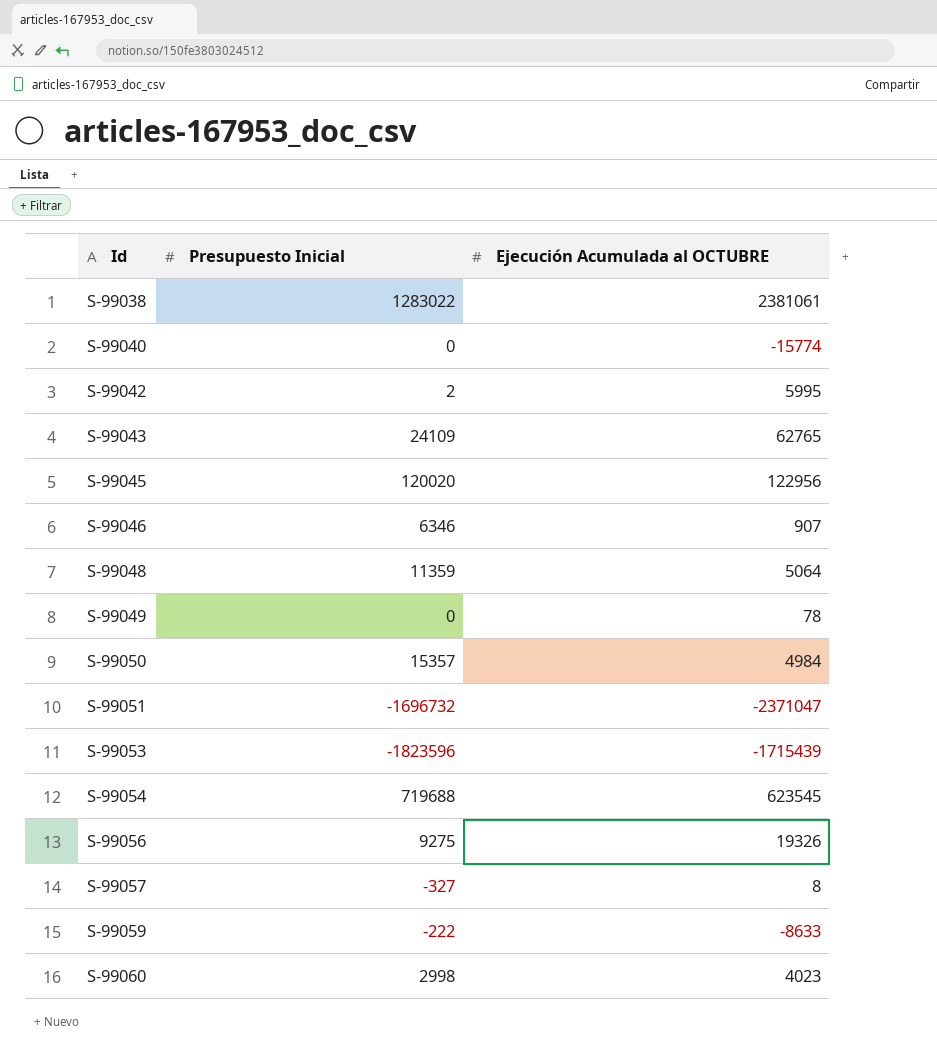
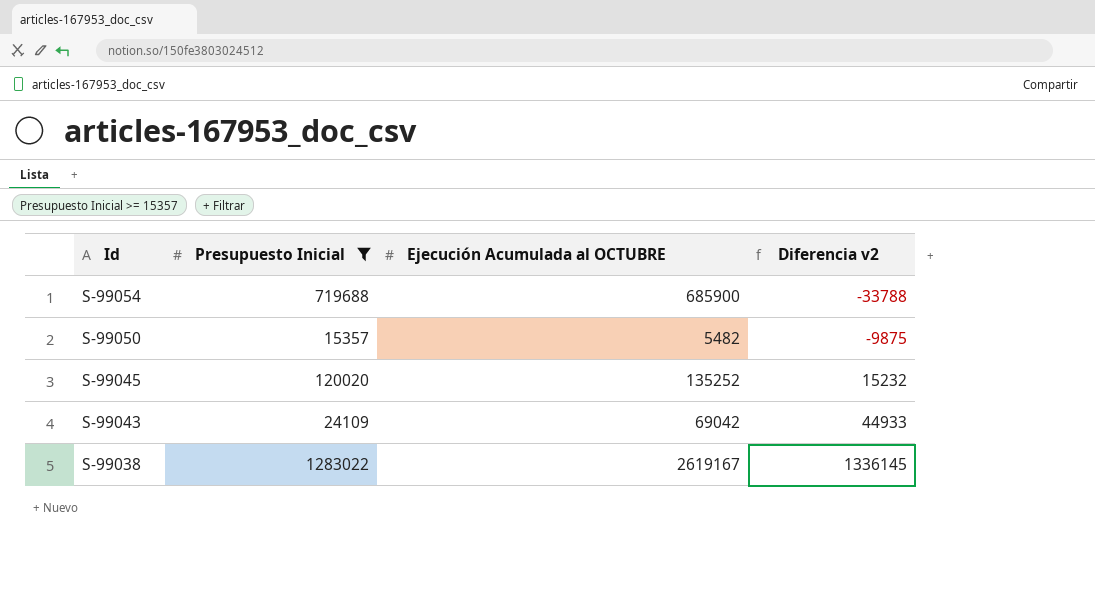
filter: none -> Presupuesto Inicial >= 15357
row order: Id ascending -> Id descending
column Diferencia v2 | formula: none -> [Ejecución Acumulada al OCTUBRE] - [Presupuesto Inicial]
S-99054 | Ejecución Acumulada al OCTUBRE: 623545 -> 685900
S-99050 | Ejecución Acumulada al OCTUBRE: 4984 -> 5482
S-99045 | Ejecución Acumulada al OCTUBRE: 122956 -> 135252
S-99043 | Ejecución Acumulada al OCTUBRE: 62765 -> 69042
S-99038 | Ejecución Acumulada al OCTUBRE: 2381061 -> 2619167

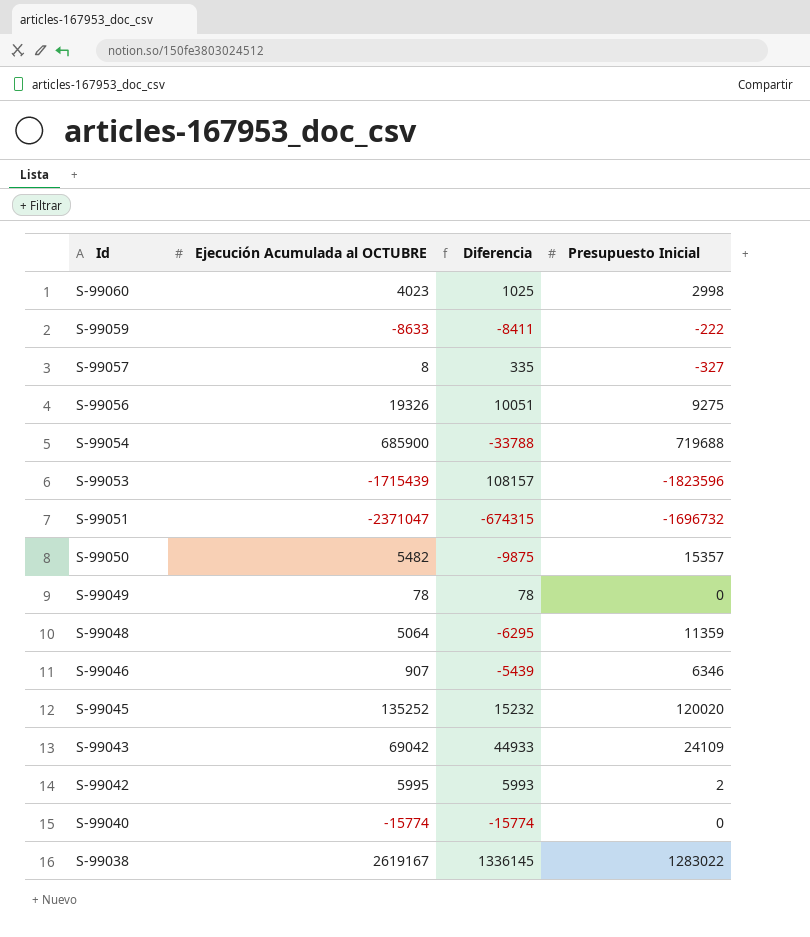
filter: Presupuesto Inicial >= 15357 -> none
column name: Diferencia v2 -> Diferencia
column Presupuesto Inicial | position: 2 -> 4

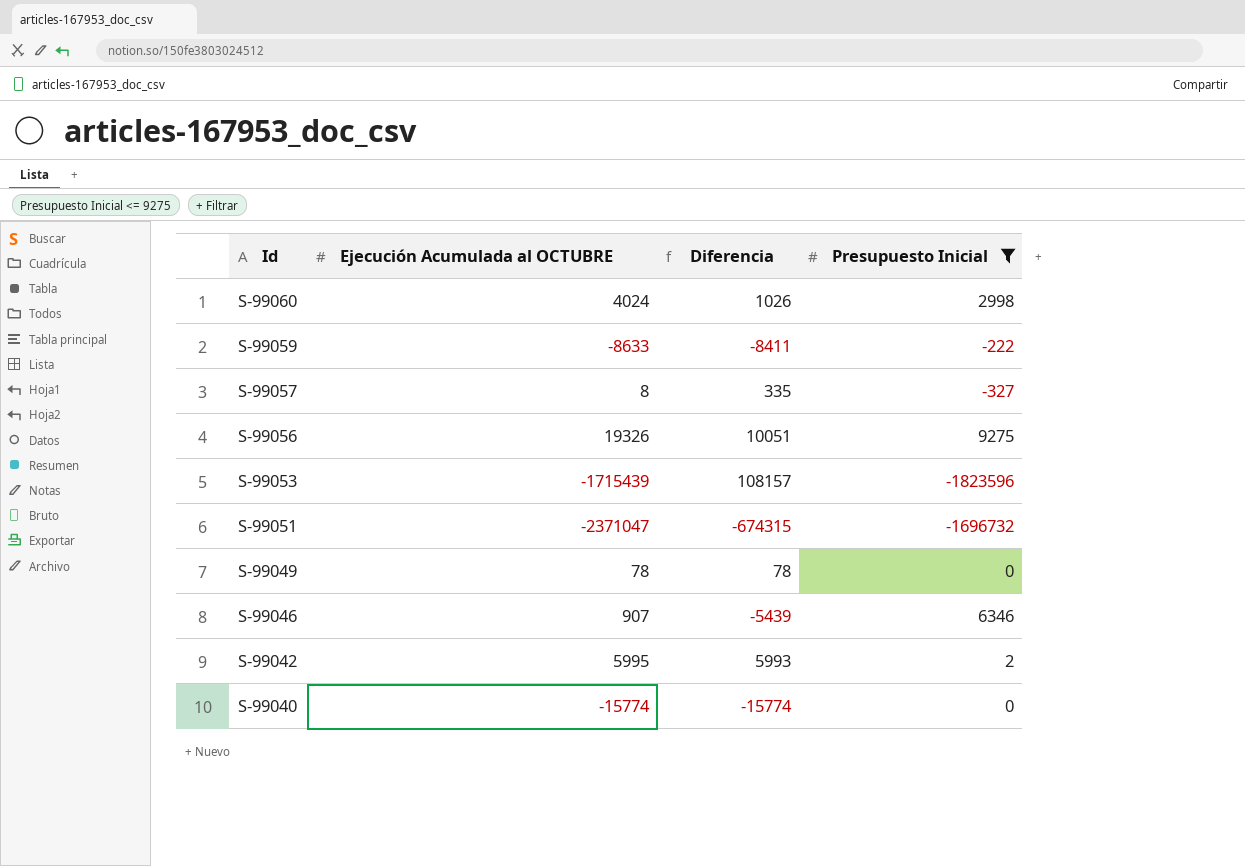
filter: none -> Presupuesto Inicial <= 9275
S-99060 | Ejecución Acumulada al OCTUBRE: 4023 -> 4024
S-99060 | Diferencia: 1025 -> 1026

